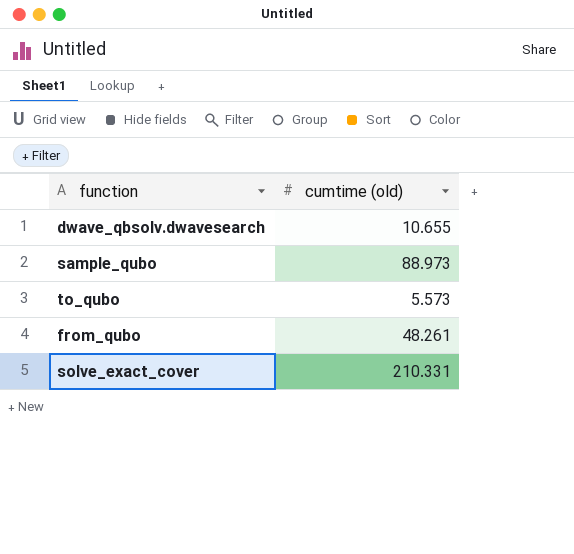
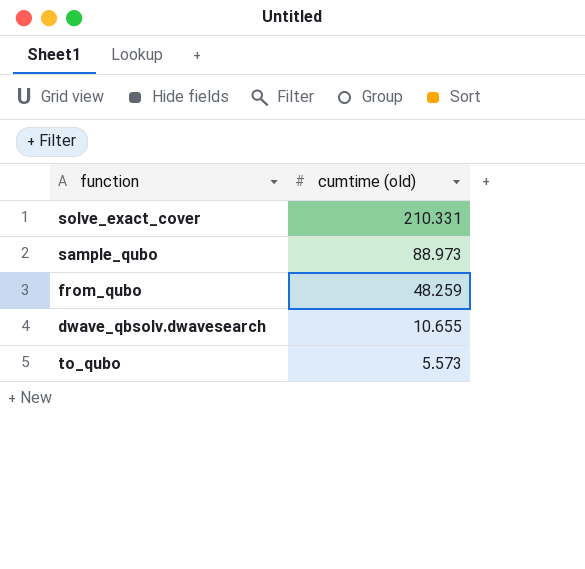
row order: none -> cumtime (old) descending
from_qubo | cumtime (old): 48.261 -> 48.259

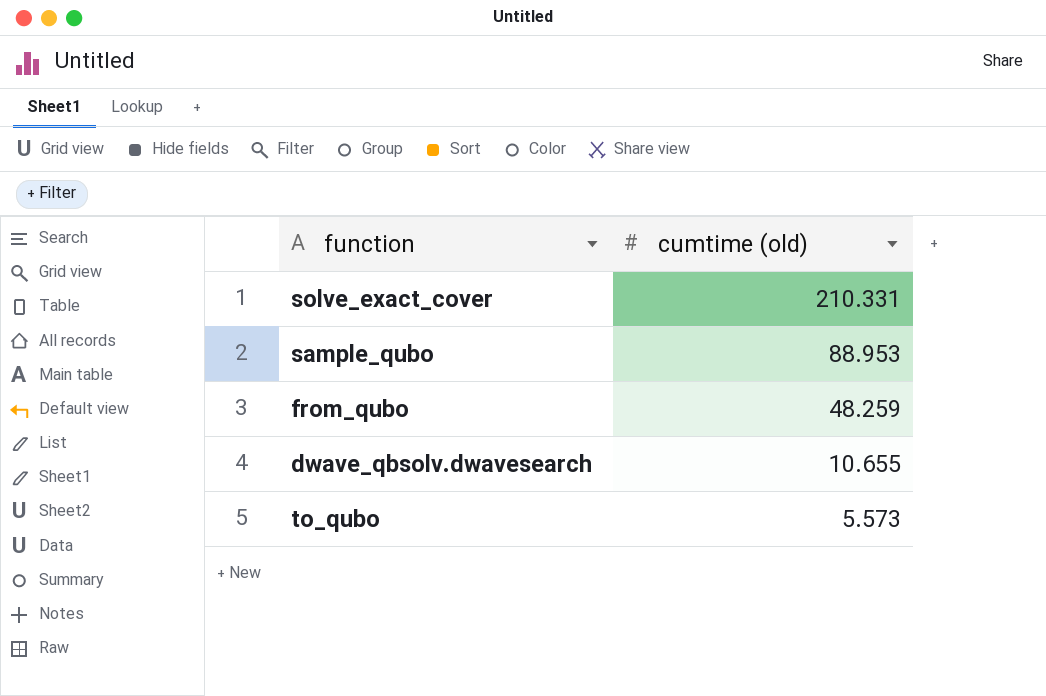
sample_qubo | cumtime (old): 88.973 -> 88.953

